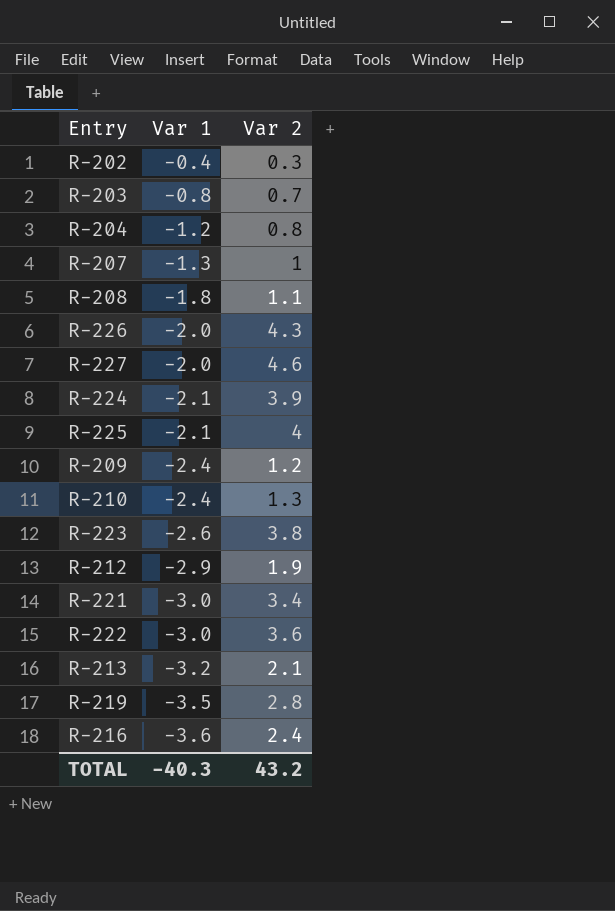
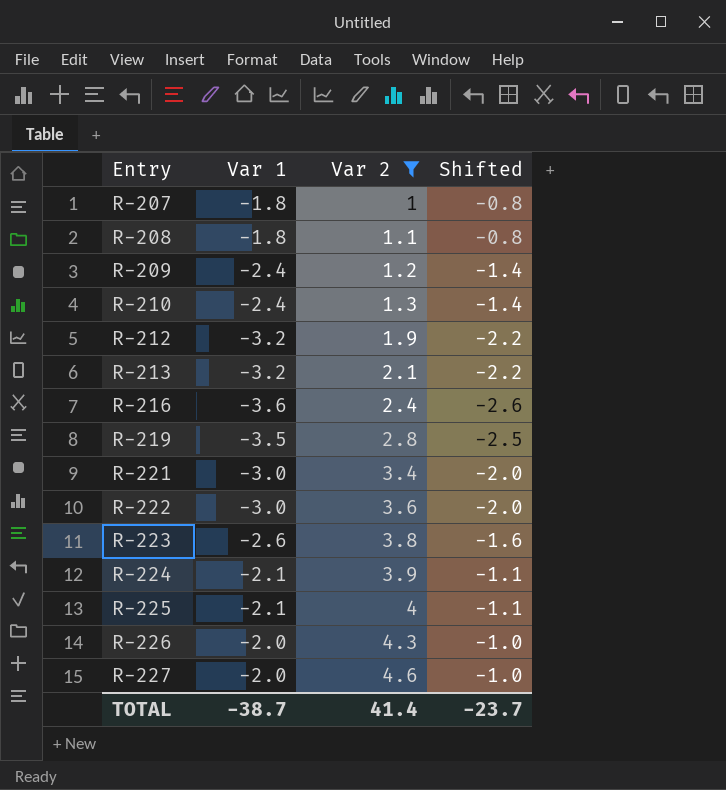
filter: none -> Var 2 >= 1
row order: Var 1 descending -> Entry ascending
column Shifted | formula: none -> [Var 1] + 1
R-207 | Var 1: -1.3 -> -1.8
R-212 | Var 1: -2.9 -> -3.2
TOTAL | Var 1: -40.3 -> -38.7
TOTAL | Var 2: 43.2 -> 41.4

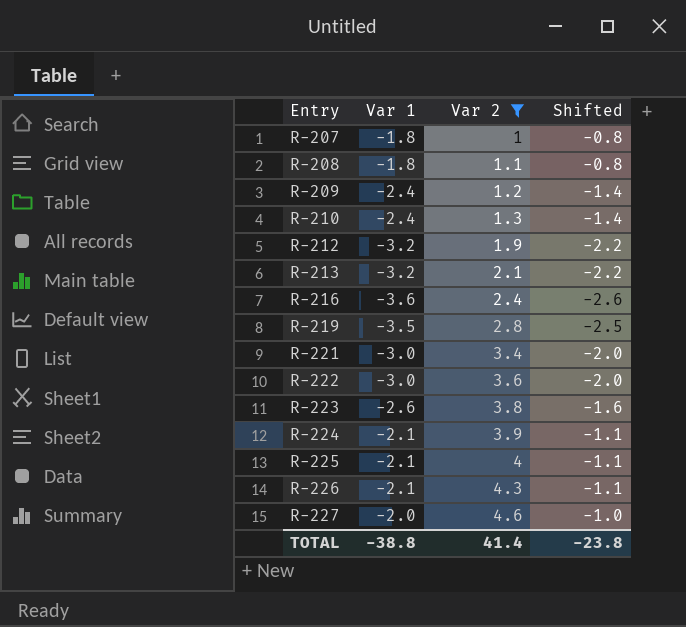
R-226 | Var 1: -2.0 -> -2.1
R-226 | Shifted: -1.0 -> -1.1
TOTAL | Var 1: -38.7 -> -38.8
TOTAL | Shifted: -23.7 -> -23.8

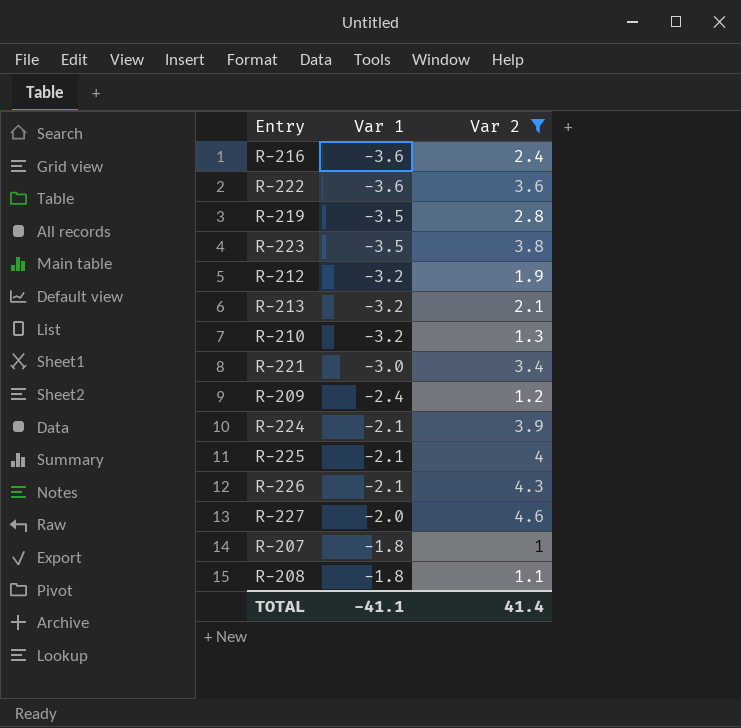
row order: Entry ascending -> Var 1 ascending
column Shifted | formula: [Var 1] + 1 -> none
R-222 | Var 1: -3.0 -> -3.6
R-223 | Var 1: -2.6 -> -3.5
R-210 | Var 1: -2.4 -> -3.2
TOTAL | Var 1: -38.8 -> -41.1

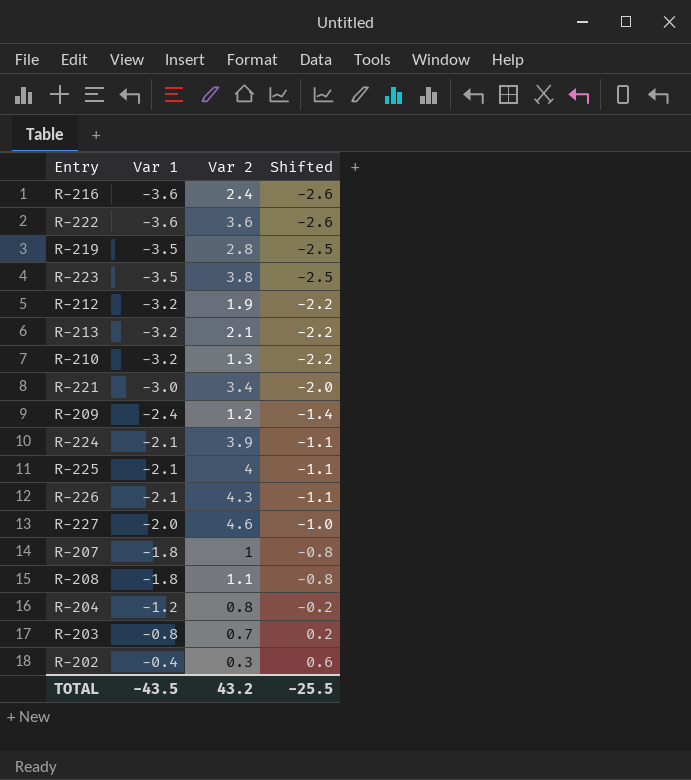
filter: Var 2 >= 1 -> none
column Shifted | formula: none -> [Var 1] + 1
TOTAL | Var 1: -41.1 -> -43.5
TOTAL | Var 2: 41.4 -> 43.2

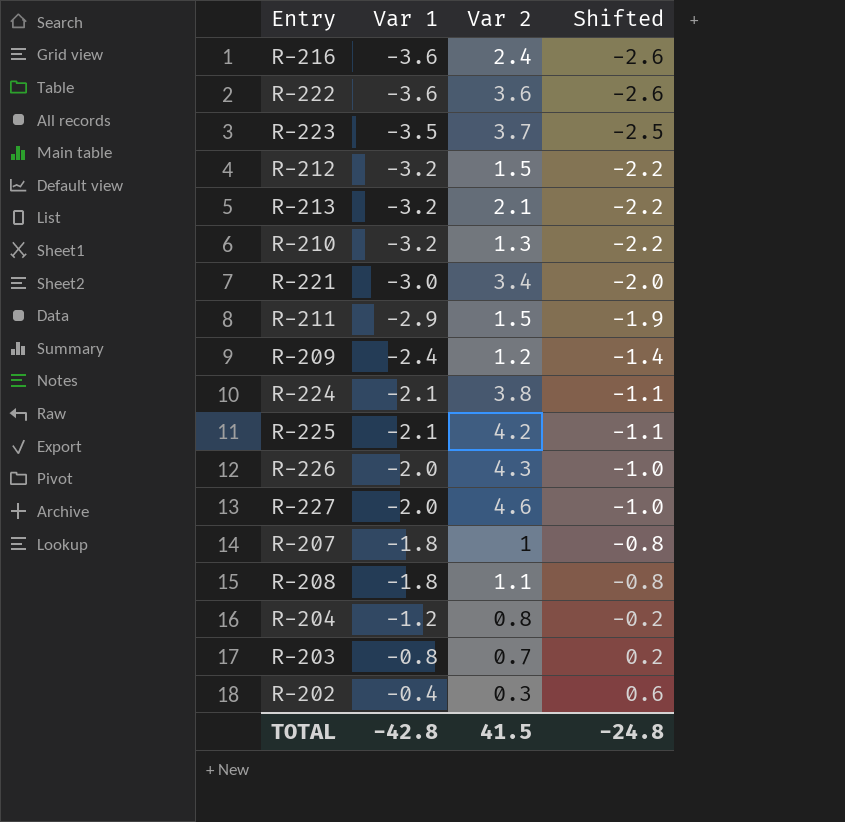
row R-219: -3.5 | 2.8 | -2.5 -> none
R-223 | Var 2: 3.8 -> 3.7
R-212 | Var 2: 1.9 -> 1.5
row R-211: none -> -2.9 | 1.5 | -1.9
R-224 | Var 2: 3.9 -> 3.8
R-225 | Var 2: 4 -> 4.2
R-226 | Var 1: -2.1 -> -2.0
R-226 | Shifted: -1.1 -> -1.0
TOTAL | Var 1: -43.5 -> -42.8
TOTAL | Var 2: 43.2 -> 41.5
TOTAL | Shifted: -25.5 -> -24.8

